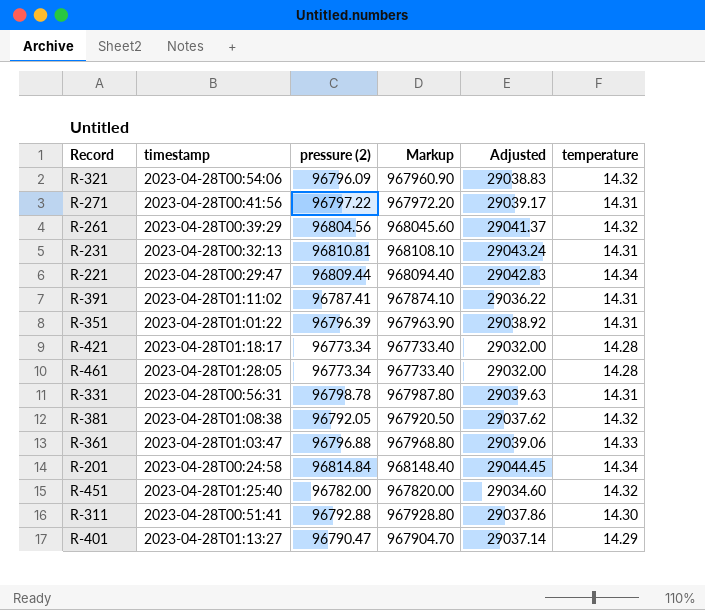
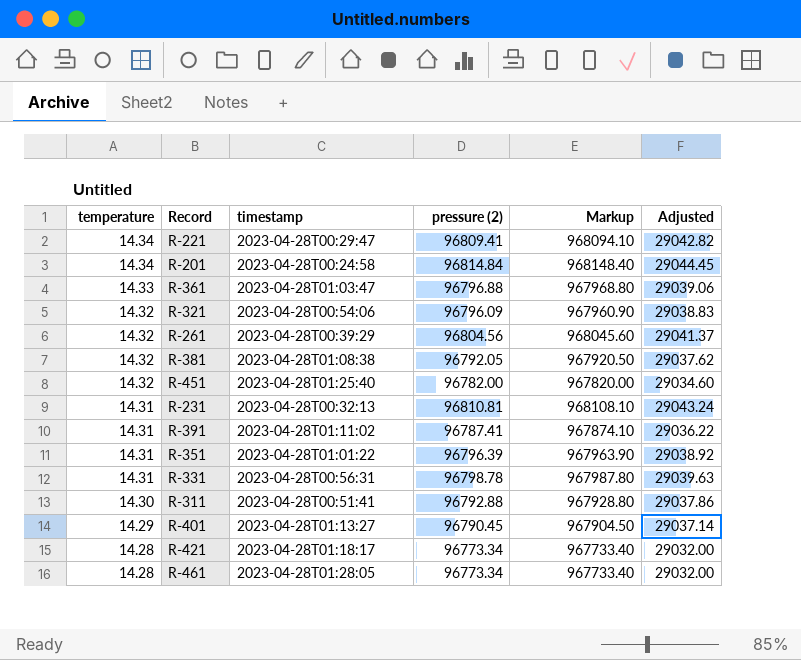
row order: none -> temperature descending
column temperature | position: 6 -> 1
row R-271: 2023-04-28T00:41:56 | 96797.22 | 967972.20 | 29039.17 | 14.31 -> none
R-221 | pressure (2): 96809.44 -> 96809.41
R-221 | Markup: 968094.40 -> 968094.10
R-221 | Adjusted: 29042.83 -> 29042.82
R-401 | pressure (2): 96790.47 -> 96790.45
R-401 | Markup: 967904.70 -> 967904.50

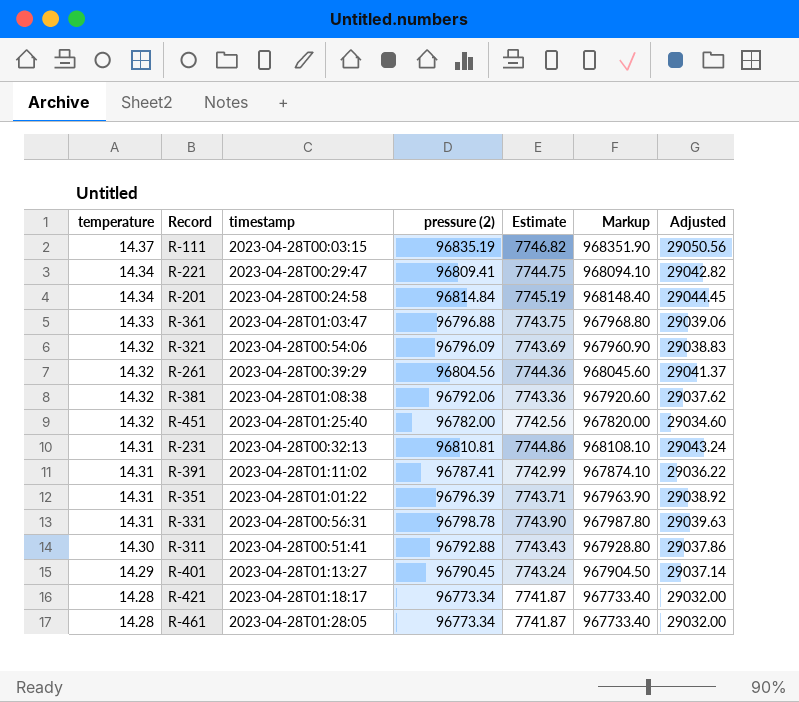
column Estimate | formula: none -> [pressure (2)] * 0.08
row R-111: none -> 14.37 | 2023-04-28T00:03:15 | 96835.19 | 7746.82 | 968351.90 | 29050.56
R-381 | pressure (2): 96792.05 -> 96792.06
R-381 | Markup: 967920.50 -> 967920.60

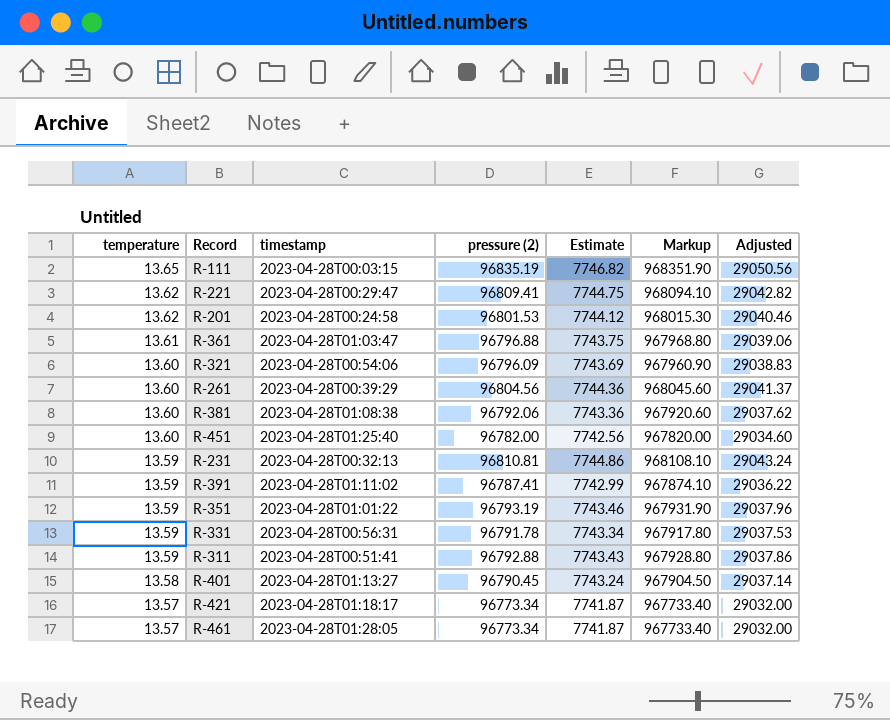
R-111 | temperature: 14.37 -> 13.65
R-221 | temperature: 14.34 -> 13.62
R-201 | temperature: 14.34 -> 13.62
R-201 | pressure (2): 96814.84 -> 96801.53
R-201 | Estimate: 7745.19 -> 7744.12
R-201 | Markup: 968148.40 -> 968015.30
R-201 | Adjusted: 29044.45 -> 29040.46
R-361 | temperature: 14.33 -> 13.61
R-321 | temperature: 14.32 -> 13.60
R-261 | temperature: 14.32 -> 13.60
R-381 | temperature: 14.32 -> 13.60
R-451 | temperature: 14.32 -> 13.60
R-231 | temperature: 14.31 -> 13.59
R-391 | temperature: 14.31 -> 13.59
R-351 | temperature: 14.31 -> 13.59
R-351 | pressure (2): 96796.39 -> 96793.19
R-351 | Estimate: 7743.71 -> 7743.46
R-351 | Markup: 967963.90 -> 967931.90
R-351 | Adjusted: 29038.92 -> 29037.96
R-331 | temperature: 14.31 -> 13.59
R-331 | pressure (2): 96798.78 -> 96791.78
R-331 | Estimate: 7743.90 -> 7743.34
R-331 | Markup: 967987.80 -> 967917.80
R-331 | Adjusted: 29039.63 -> 29037.53
R-311 | temperature: 14.30 -> 13.59
R-401 | temperature: 14.29 -> 13.58
R-421 | temperature: 14.28 -> 13.57
R-461 | temperature: 14.28 -> 13.57

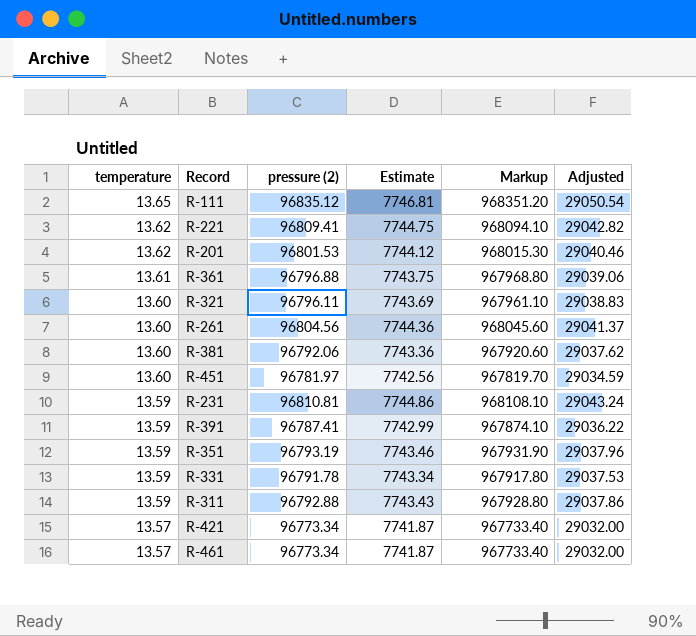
column timestamp | position: 3 -> none
row R-401: 13.58 | 2023-04-28T01:13:27 | 96790.45 | 7743.24 | 967904.50 | 29037.14 -> none
R-111 | pressure (2): 96835.19 -> 96835.12
R-111 | Estimate: 7746.82 -> 7746.81
R-111 | Markup: 968351.90 -> 968351.20
R-111 | Adjusted: 29050.56 -> 29050.54
R-321 | pressure (2): 96796.09 -> 96796.11
R-321 | Markup: 967960.90 -> 967961.10
R-451 | pressure (2): 96782.00 -> 96781.97
R-451 | Markup: 967820.00 -> 967819.70
R-451 | Adjusted: 29034.60 -> 29034.59

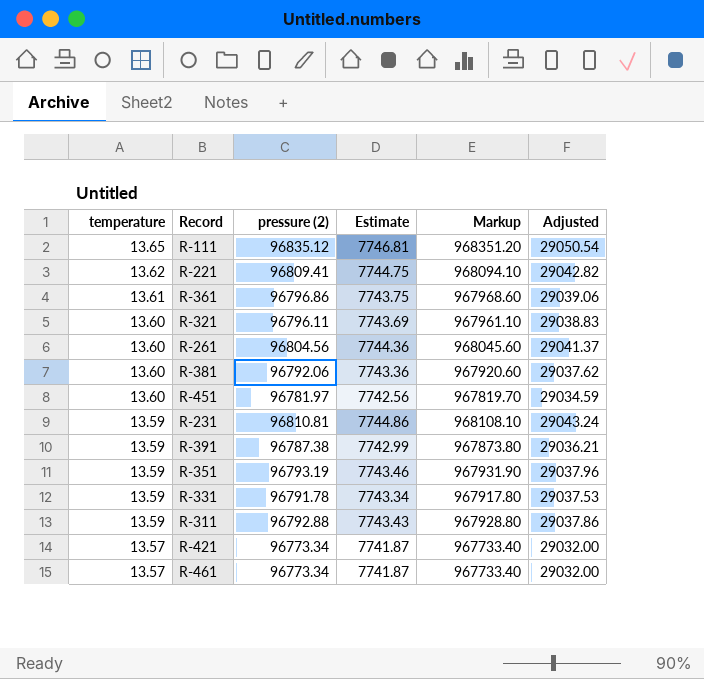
row R-201: 13.62 | 96801.53 | 7744.12 | 968015.30 | 29040.46 -> none
R-361 | pressure (2): 96796.88 -> 96796.86
R-361 | Markup: 967968.80 -> 967968.60
R-391 | pressure (2): 96787.41 -> 96787.38
R-391 | Markup: 967874.10 -> 967873.80
R-391 | Adjusted: 29036.22 -> 29036.21

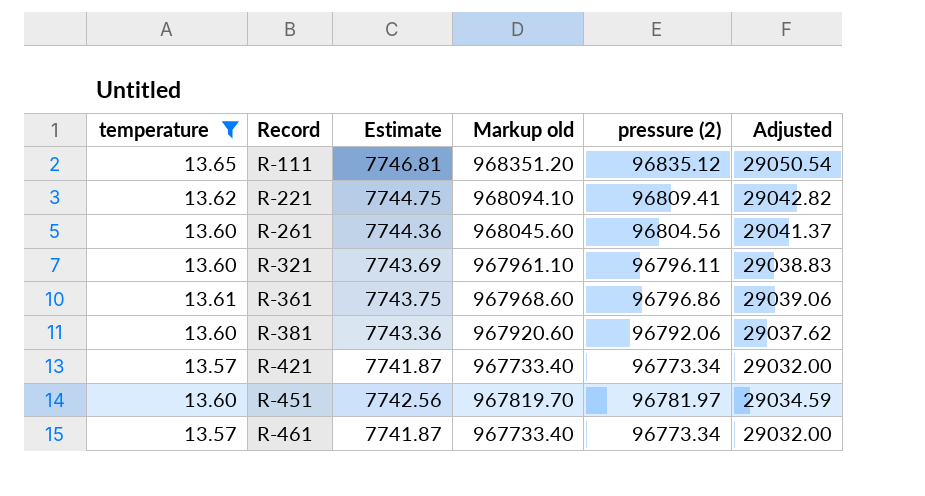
filter: none -> temperature != 13.59
row order: temperature descending -> Record ascending
column name: Markup -> Markup old
column pressure (2) | position: 3 -> 5

